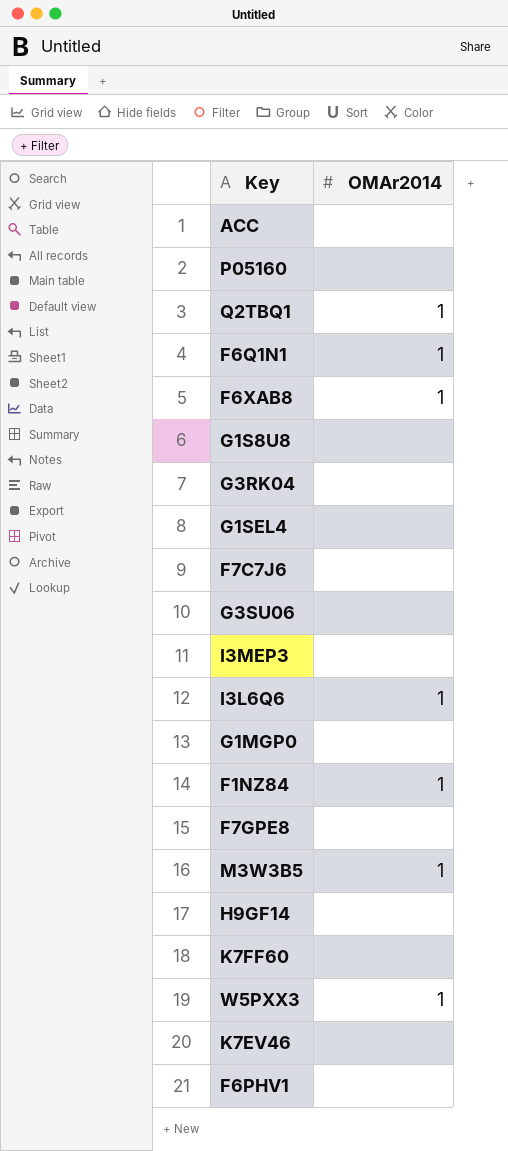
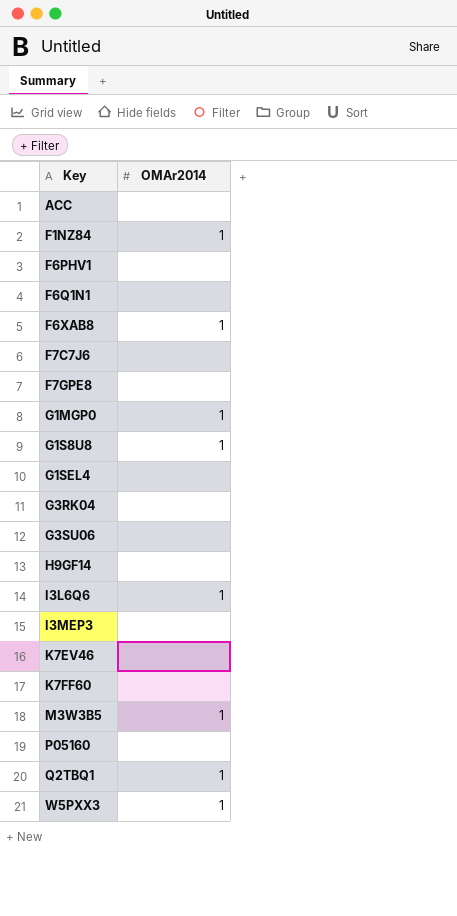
row order: none -> Key ascending
F6Q1N1 | OMAr2014: 1 -> none
G1MGP0 | OMAr2014: none -> 1
G1S8U8 | OMAr2014: none -> 1

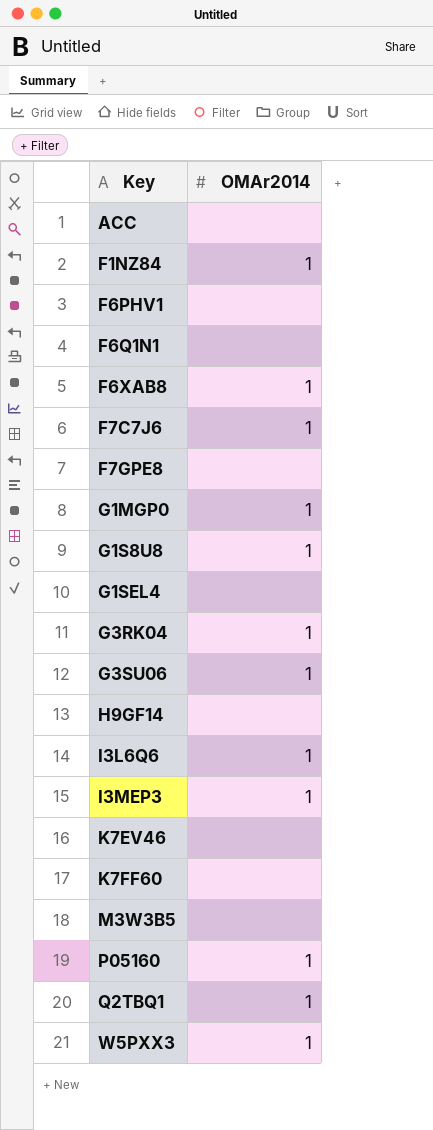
F7C7J6 | OMAr2014: none -> 1
G3RK04 | OMAr2014: none -> 1
G3SU06 | OMAr2014: none -> 1
I3MEP3 | OMAr2014: none -> 1
M3W3B5 | OMAr2014: 1 -> none
P05160 | OMAr2014: none -> 1

